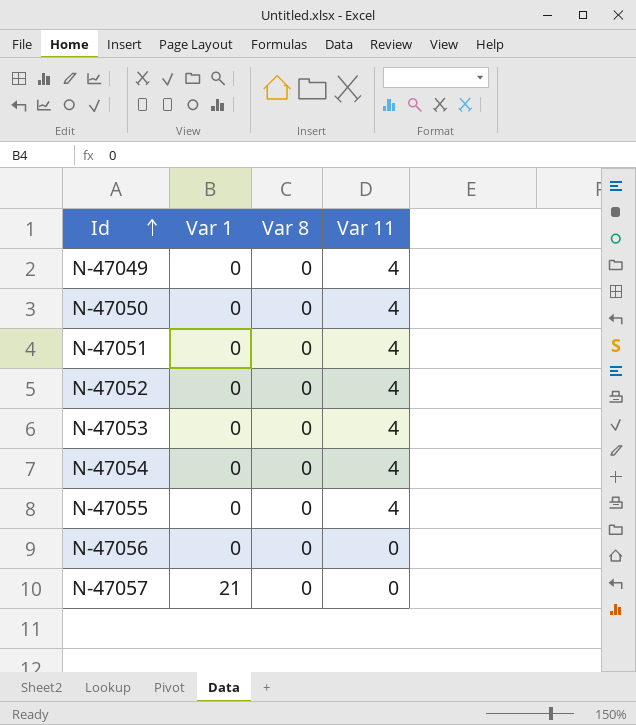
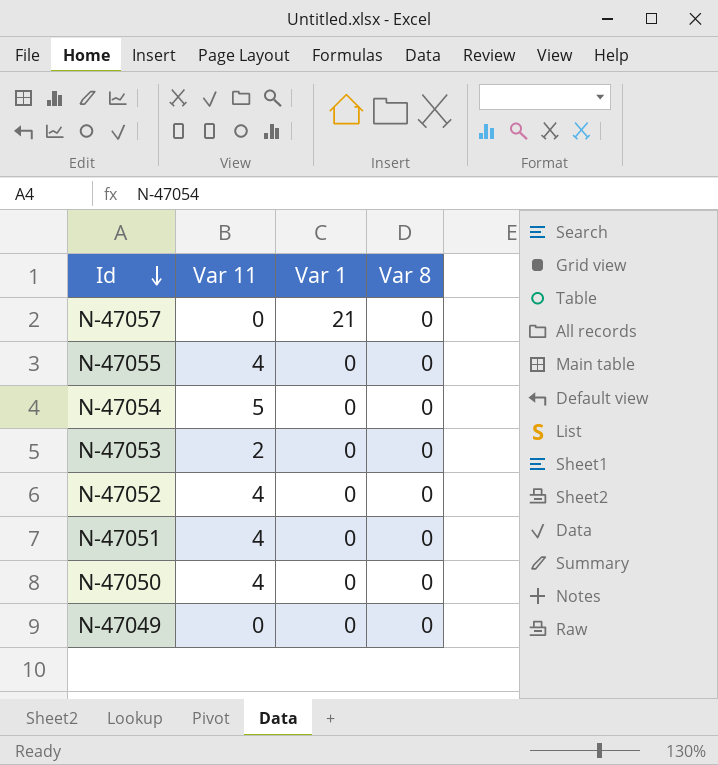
row order: Id ascending -> Id descending
column Var 11 | position: 4 -> 2
row N-47056: 0 | 0 | 0 -> none
N-47054 | Var 11: 4 -> 5
N-47053 | Var 11: 4 -> 2
N-47049 | Var 11: 4 -> 0

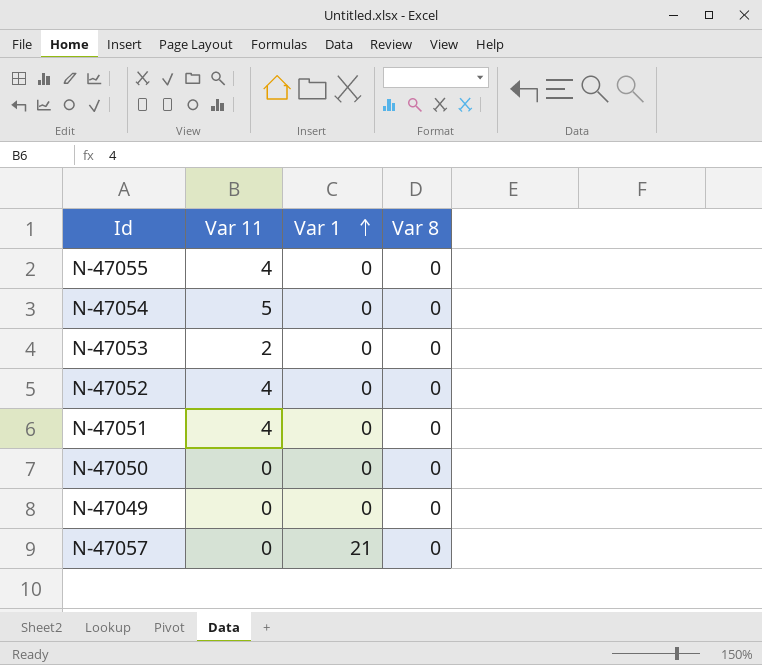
row order: Id descending -> Var 1 ascending
N-47050 | Var 11: 4 -> 0

